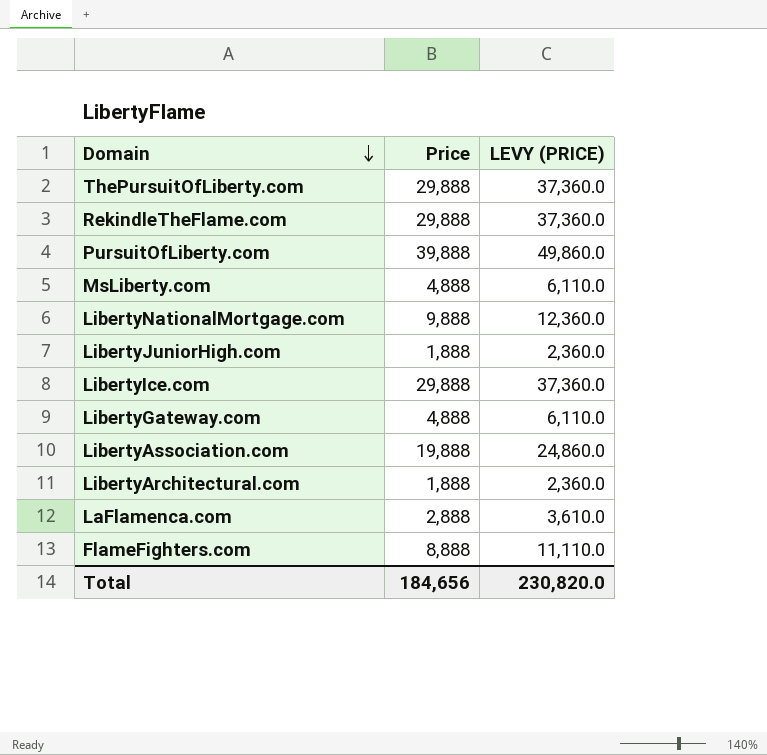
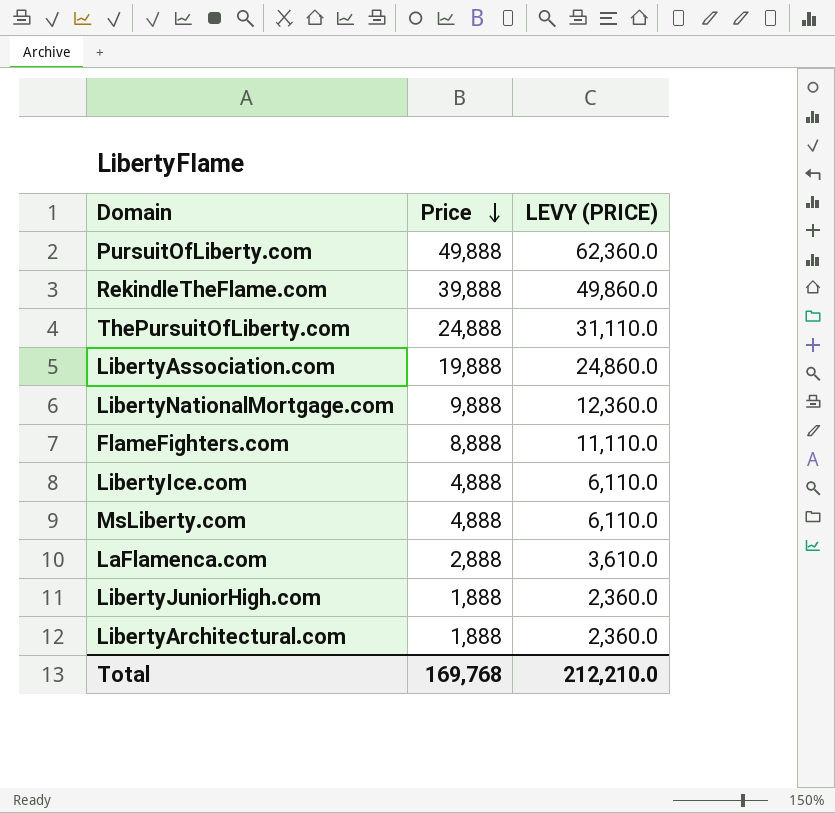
row order: Domain descending -> Price descending
row LibertyGateway.com: 4,888 | 6,110.0 -> none
PursuitOfLiberty.com | Price: 39,888 -> 49,888
PursuitOfLiberty.com | LEVY (PRICE): 49,860.0 -> 62,360.0
RekindleTheFlame.com | Price: 29,888 -> 39,888
RekindleTheFlame.com | LEVY (PRICE): 37,360.0 -> 49,860.0
ThePursuitOfLiberty.com | Price: 29,888 -> 24,888
ThePursuitOfLiberty.com | LEVY (PRICE): 37,360.0 -> 31,110.0
LibertyIce.com | Price: 29,888 -> 4,888
LibertyIce.com | LEVY (PRICE): 37,360.0 -> 6,110.0
Total | Price: 184,656 -> 169,768
Total | LEVY (PRICE): 230,820.0 -> 212,210.0

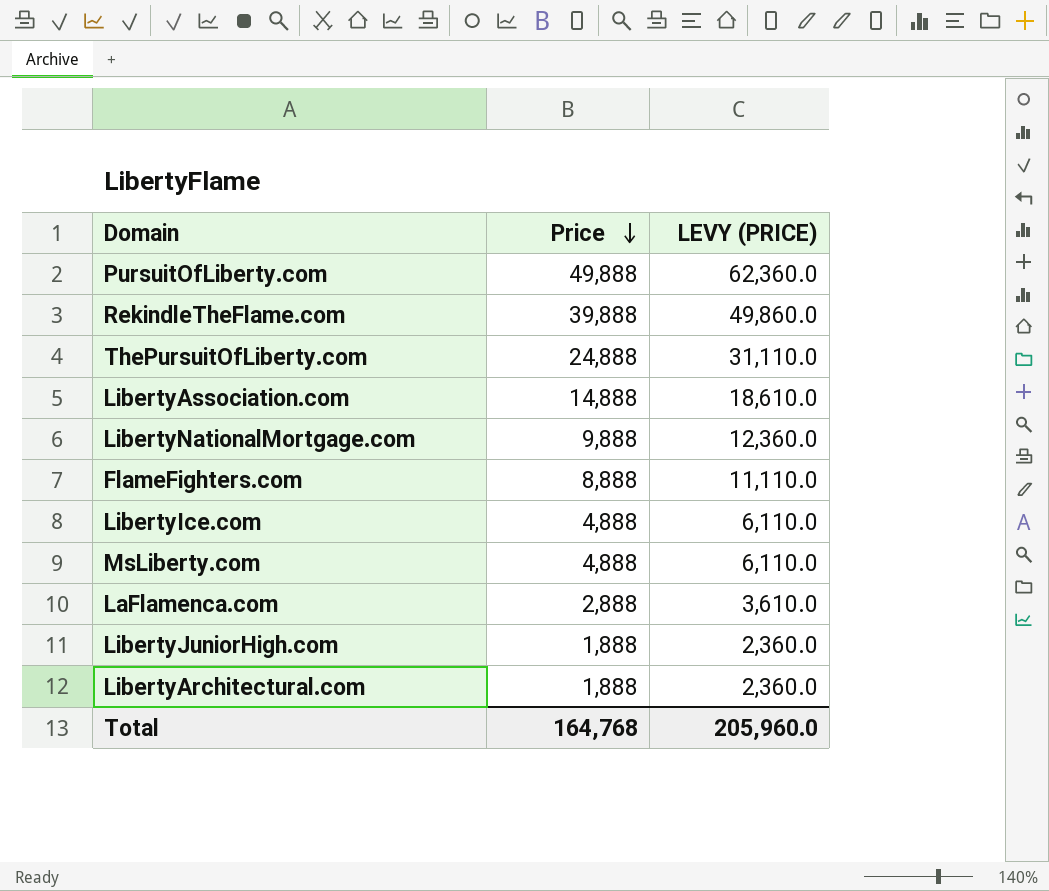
LibertyAssociation.com | Price: 19,888 -> 14,888
LibertyAssociation.com | LEVY (PRICE): 24,860.0 -> 18,610.0
Total | Price: 169,768 -> 164,768
Total | LEVY (PRICE): 212,210.0 -> 205,960.0

